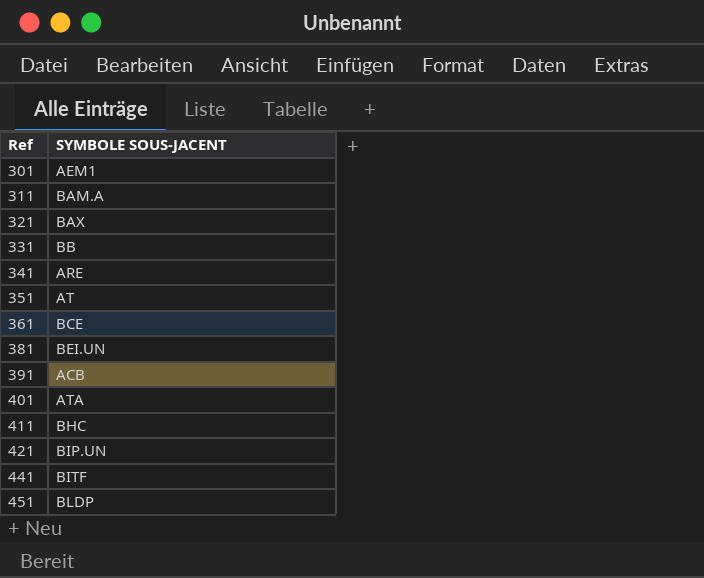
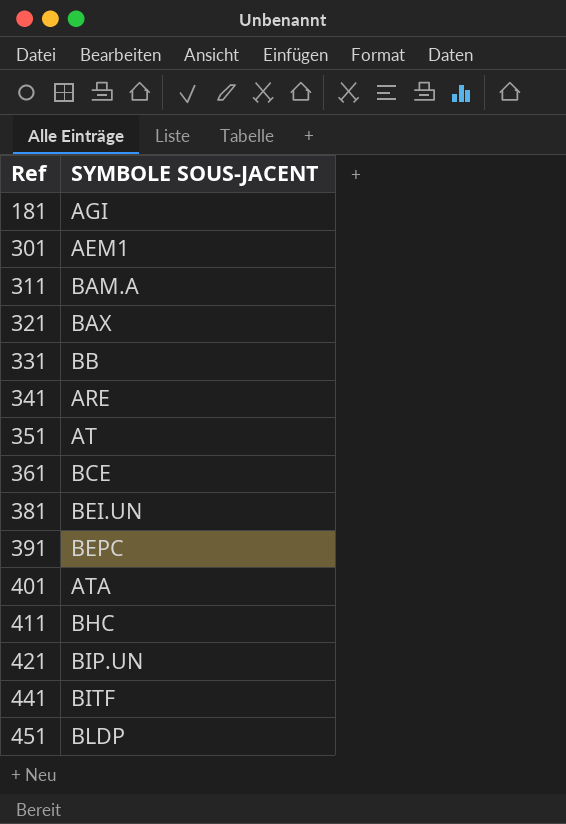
row 181: none -> AGI
391 | SYMBOLE SOUS-JACENT: ACB -> BEPC

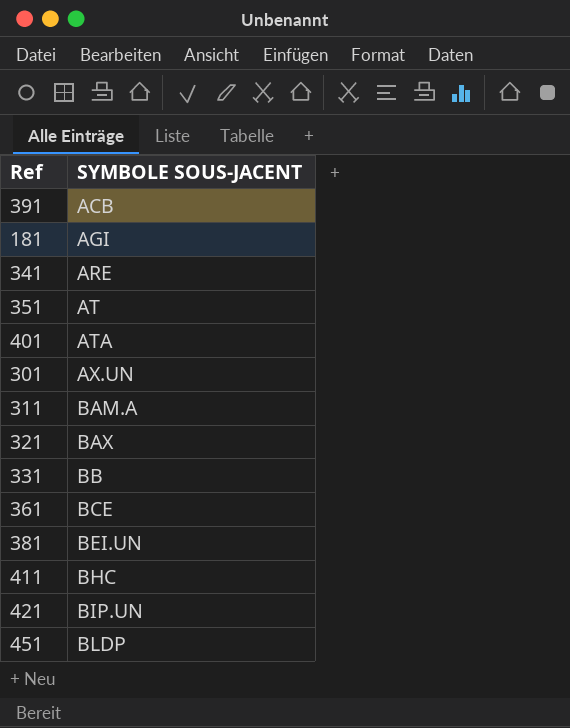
row order: Ref ascending -> SYMBOLE SOUS-JACENT ascending
row 441: BITF -> none
391 | SYMBOLE SOUS-JACENT: BEPC -> ACB
301 | SYMBOLE SOUS-JACENT: AEM1 -> AX.UN

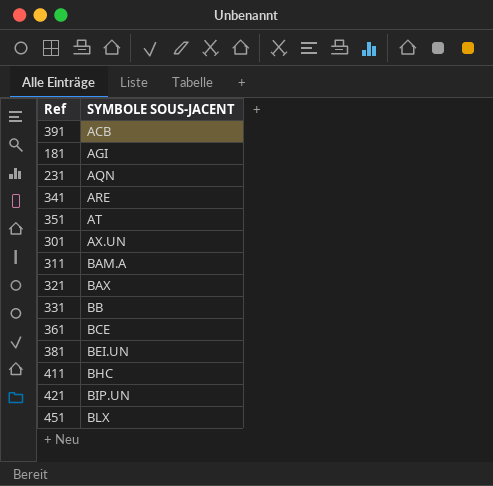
row 401: ATA -> none
row 231: none -> AQN
451 | SYMBOLE SOUS-JACENT: BLDP -> BLX

